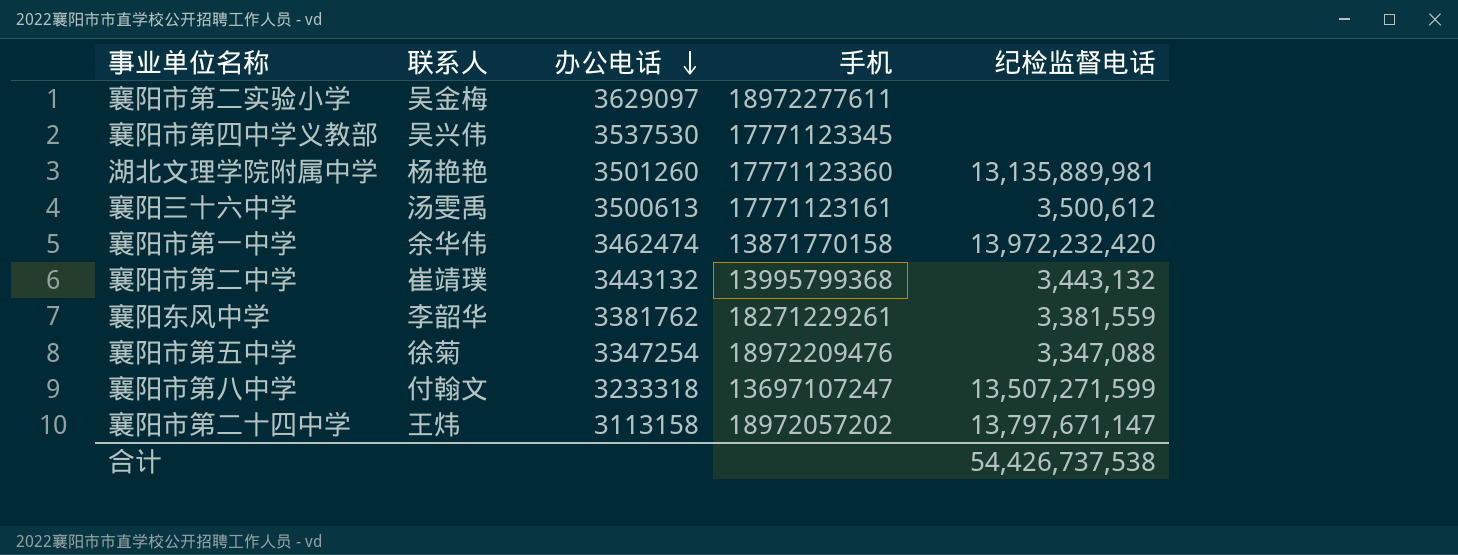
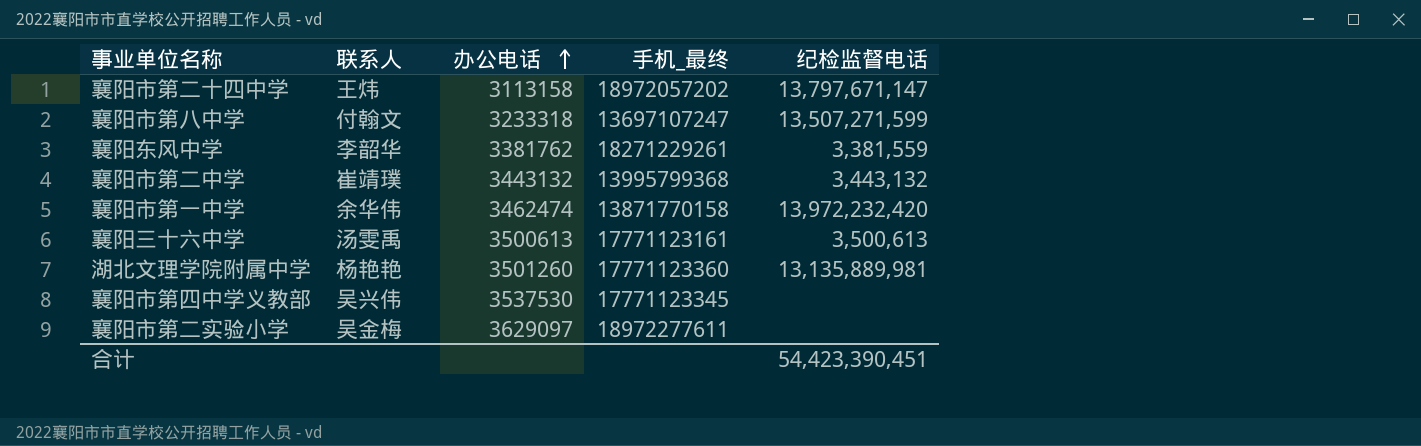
row order: 办公电话 descending -> 办公电话 ascending
column name: 手机 -> 手机_最终
row 襄阳市第五中学: 徐菊 | 3347254 | 18972209476 | 3,347,088 -> none
襄阳三十六中学 | 纪检监督电话: 3,500,612 -> 3,500,613
合计 | 纪检监督电话: 54,426,737,538 -> 54,423,390,451

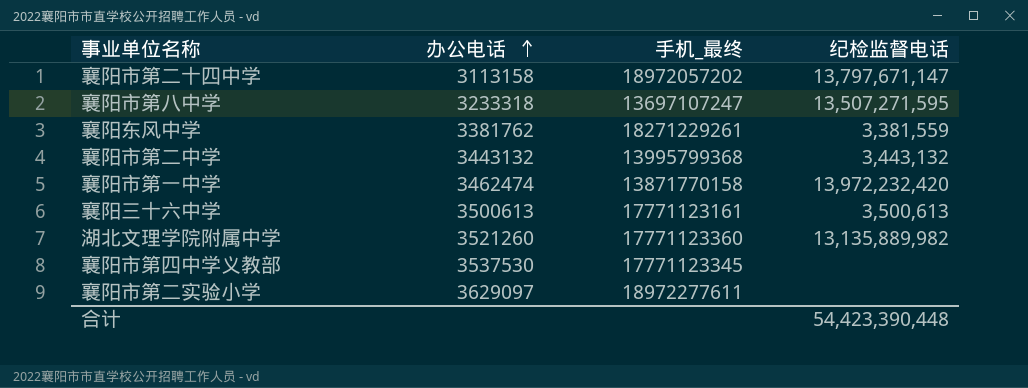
column 联系人 | position: 2 -> none
襄阳市第八中学 | 纪检监督电话: 13,507,271,599 -> 13,507,271,595
湖北文理学院附属中学 | 办公电话: 3501260 -> 3521260
湖北文理学院附属中学 | 纪检监督电话: 13,135,889,981 -> 13,135,889,982
合计 | 纪检监督电话: 54,423,390,451 -> 54,423,390,448

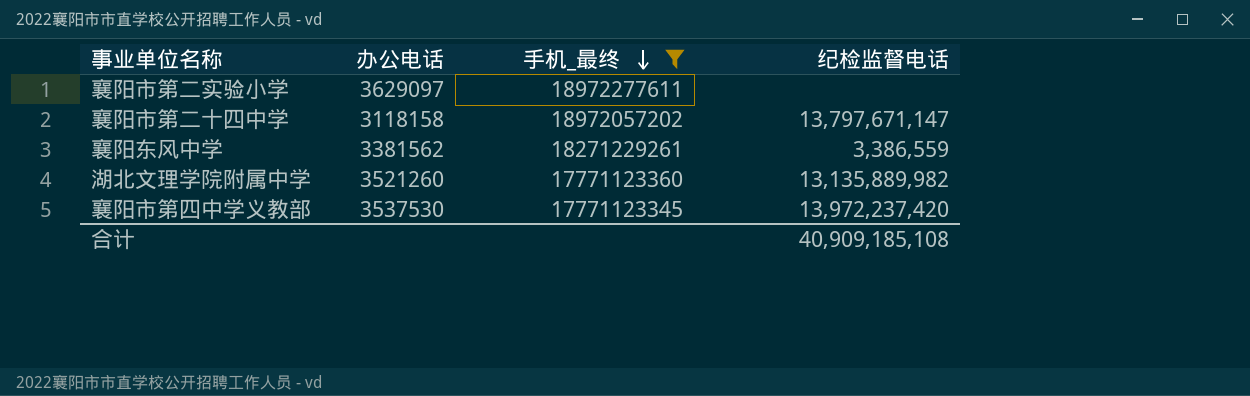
filter: none -> 手机_最终 >= 17771123345
row order: 办公电话 ascending -> 手机_最终 descending
襄阳市第二十四中学 | 办公电话: 3113158 -> 3118158
襄阳东风中学 | 办公电话: 3381762 -> 3381562
襄阳东风中学 | 纪检监督电话: 3,381,559 -> 3,386,559
襄阳市第四中学义教部 | 纪检监督电话: none -> 13,972,237,420
合计 | 纪检监督电话: 54,423,390,448 -> 40,909,185,108

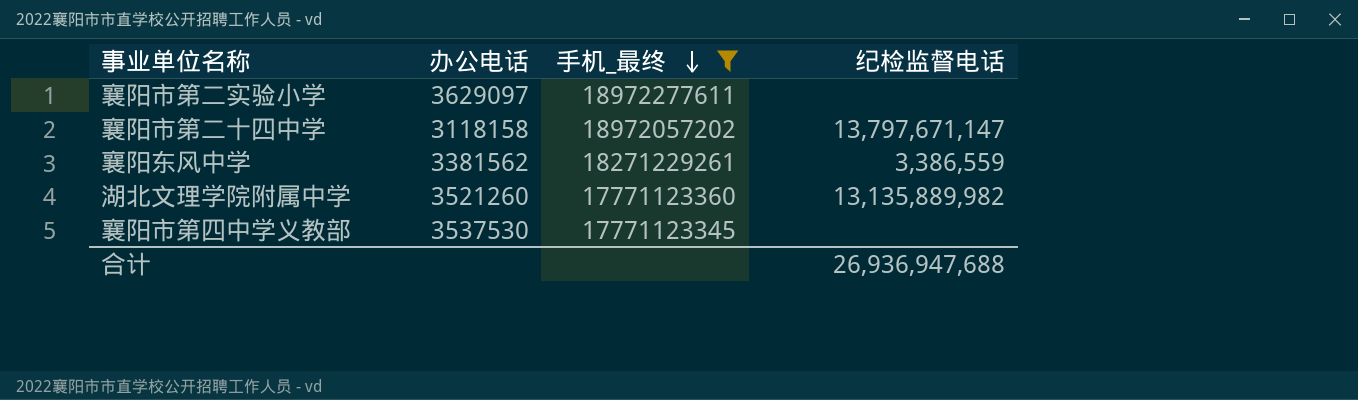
襄阳市第四中学义教部 | 纪检监督电话: 13,972,237,420 -> none
合计 | 纪检监督电话: 40,909,185,108 -> 26,936,947,688

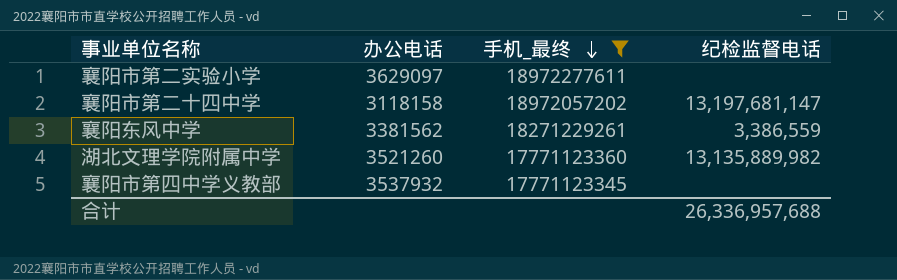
襄阳市第二十四中学 | 纪检监督电话: 13,797,671,147 -> 13,197,681,147
襄阳市第四中学义教部 | 办公电话: 3537530 -> 3537932
合计 | 纪检监督电话: 26,936,947,688 -> 26,336,957,688

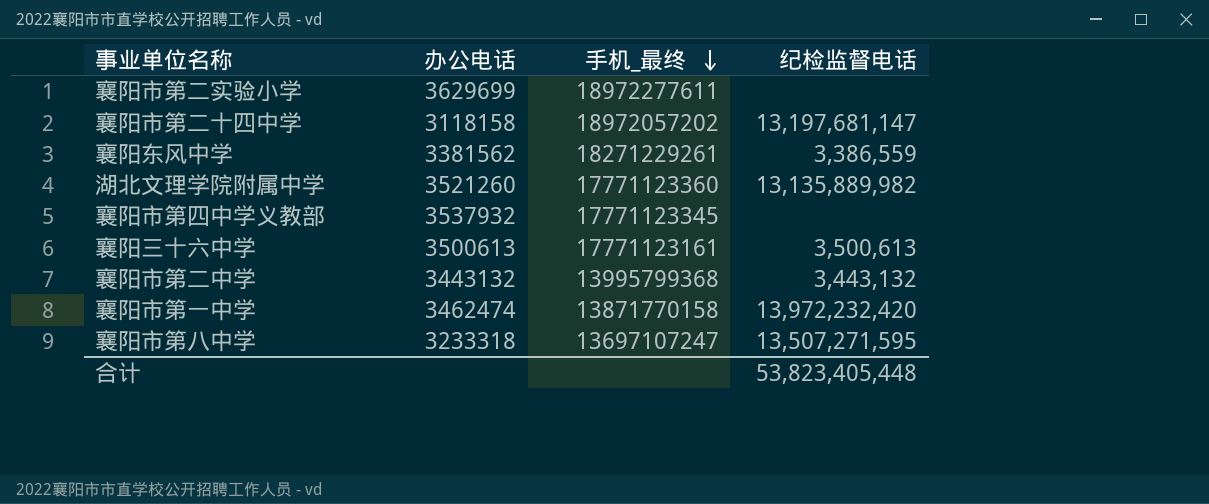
filter: 手机_最终 >= 17771123345 -> none
襄阳市第二实验小学 | 办公电话: 3629097 -> 3629699
合计 | 纪检监督电话: 26,336,957,688 -> 53,823,405,448

